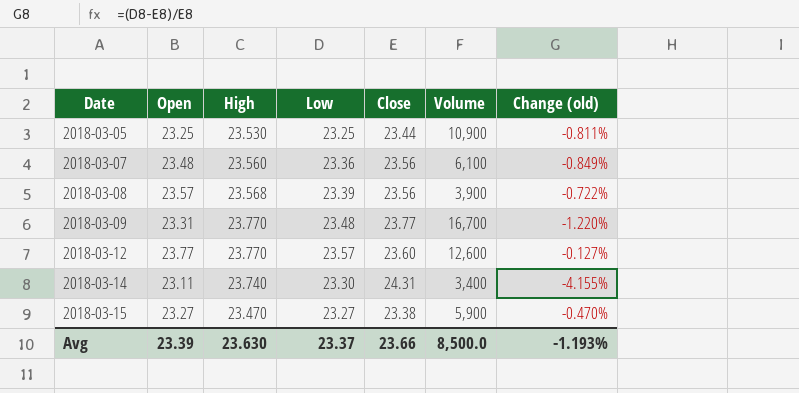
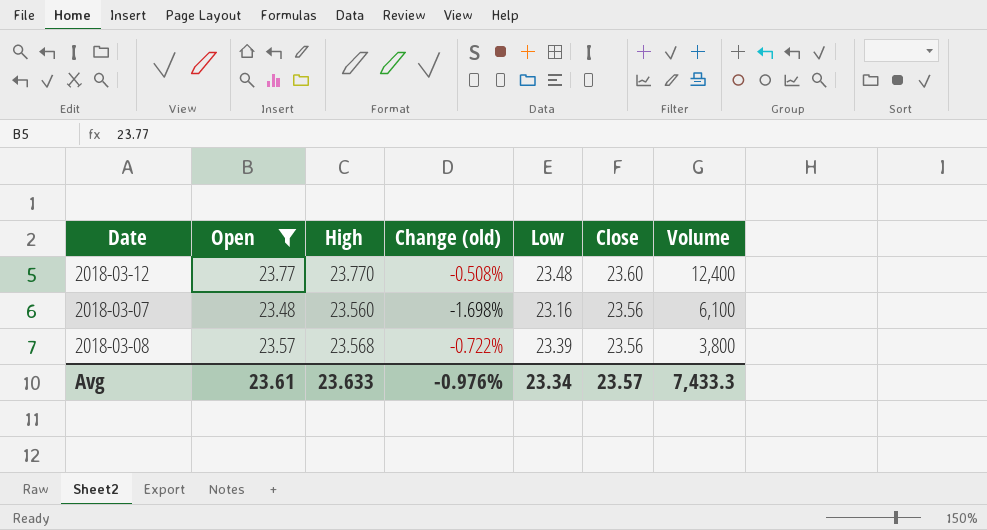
filter: none -> Open >= 23.48
row order: Date ascending -> Close descending
column Change (old) | position: 7 -> 4
2018-03-12 | Change (old): -0.127% -> -0.508%
2018-03-12 | Low: 23.57 -> 23.48
2018-03-12 | Volume: 12,600 -> 12,400
2018-03-07 | Change (old): -0.849% -> -1.698%
2018-03-07 | Low: 23.36 -> 23.16
2018-03-08 | Volume: 3,900 -> 3,800
Avg | Open: 23.39 -> 23.61
Avg | High: 23.630 -> 23.633
Avg | Change (old): -1.193% -> -0.976%
Avg | Low: 23.37 -> 23.34
Avg | Close: 23.66 -> 23.57
Avg | Volume: 8,500.0 -> 7,433.3

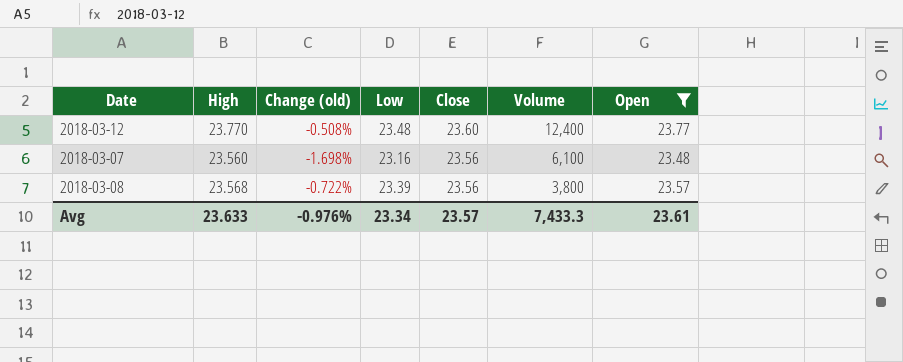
column Open | position: 2 -> 7

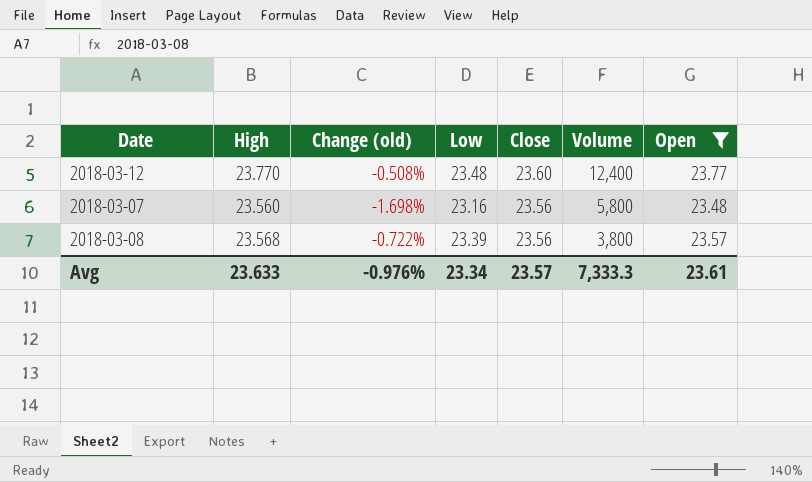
2018-03-07 | Volume: 6,100 -> 5,800
Avg | Volume: 7,433.3 -> 7,333.3

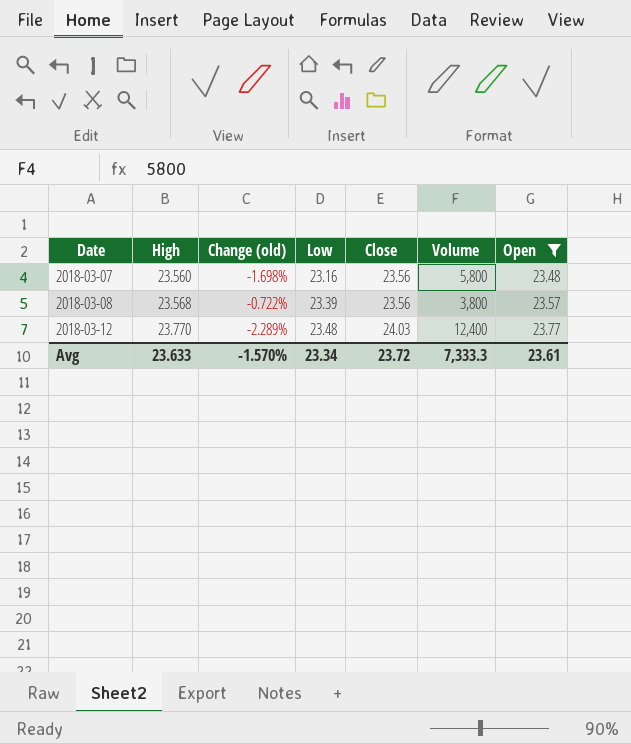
row order: Close descending -> Date ascending
2018-03-12 | Change (old): -0.508% -> -2.289%
2018-03-12 | Close: 23.60 -> 24.03
Avg | Change (old): -0.976% -> -1.570%
Avg | Close: 23.57 -> 23.72

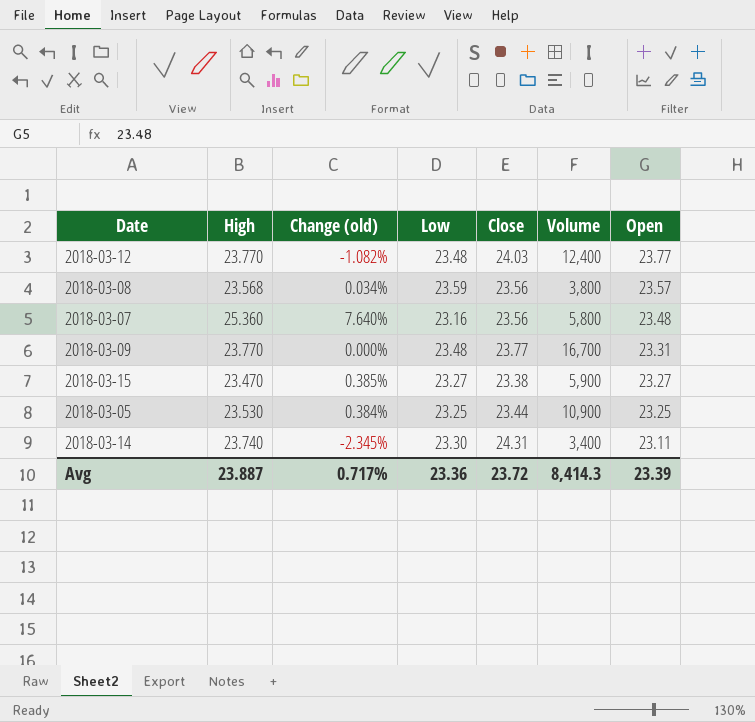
filter: Open >= 23.48 -> none
row order: Date ascending -> Open descending
column Change (old) | formula: ([Low] - [Close]) / [Close] -> ([High] - [Close]) / [Close]
2018-03-08 | Low: 23.39 -> 23.59
2018-03-07 | High: 23.560 -> 25.360
Avg | High: 23.633 -> 23.887
Avg | Change (old): -1.570% -> 0.717%
Avg | Low: 23.34 -> 23.36
Avg | Volume: 7,333.3 -> 8,414.3
Avg | Open: 23.61 -> 23.39

